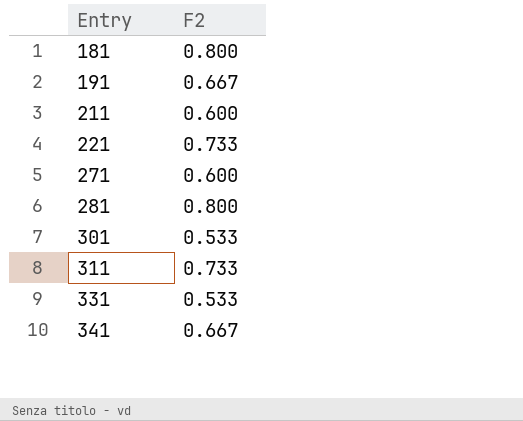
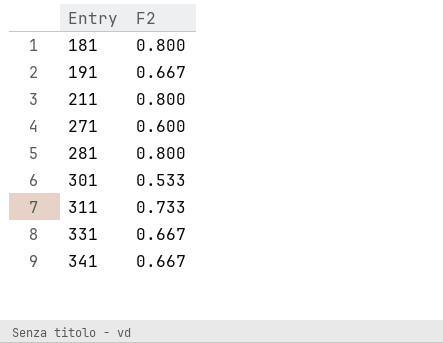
row 221: 0.733 -> none
211 | F2: 0.600 -> 0.800
331 | F2: 0.533 -> 0.667

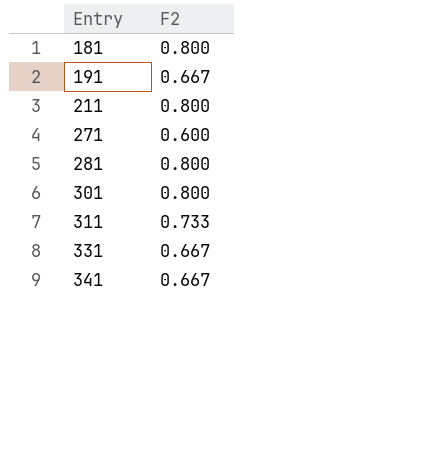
301 | F2: 0.533 -> 0.800

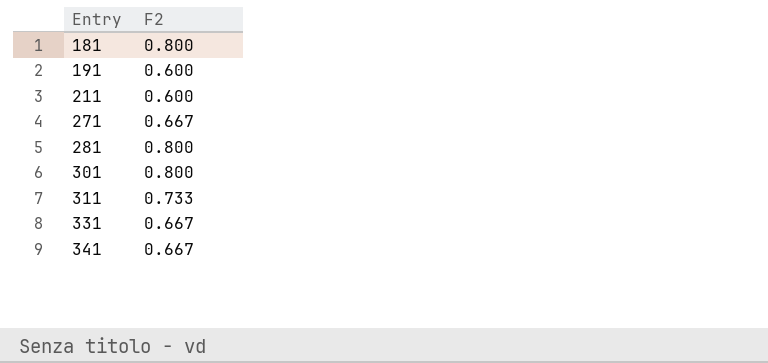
191 | F2: 0.667 -> 0.600
211 | F2: 0.800 -> 0.600
271 | F2: 0.600 -> 0.667

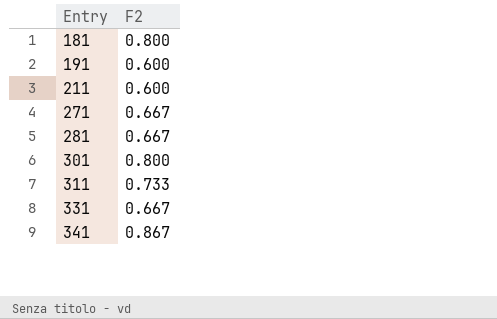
281 | F2: 0.800 -> 0.667
341 | F2: 0.667 -> 0.867

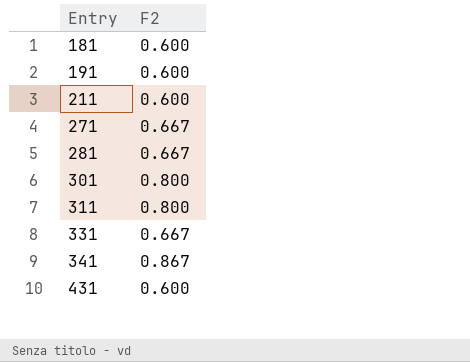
181 | F2: 0.800 -> 0.600
311 | F2: 0.733 -> 0.800
row 431: none -> 0.600

